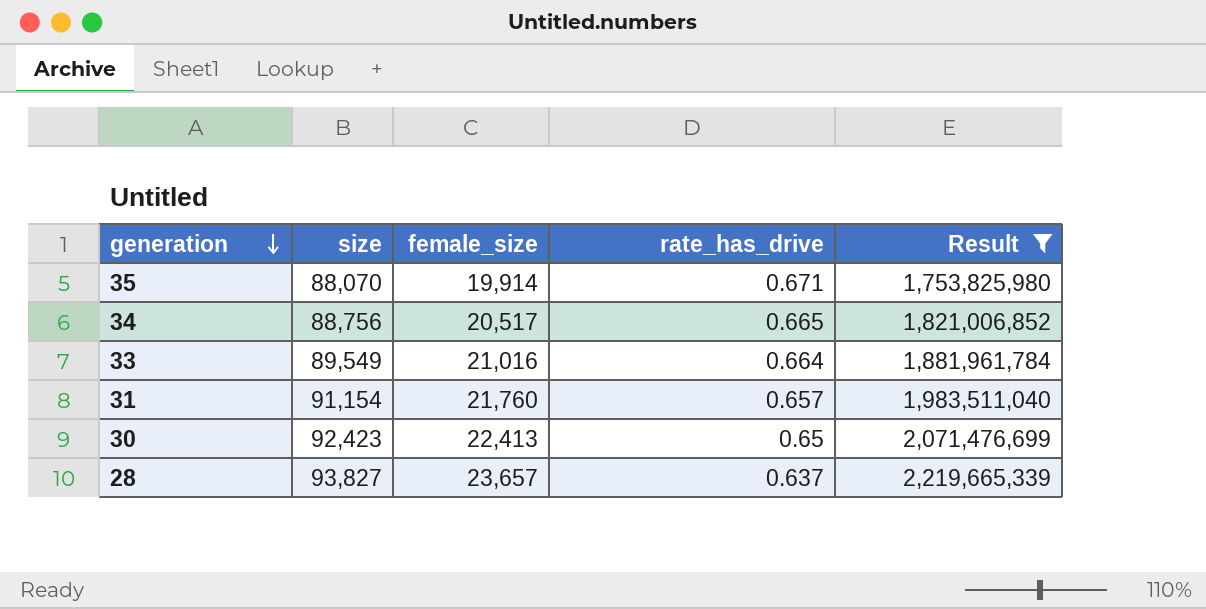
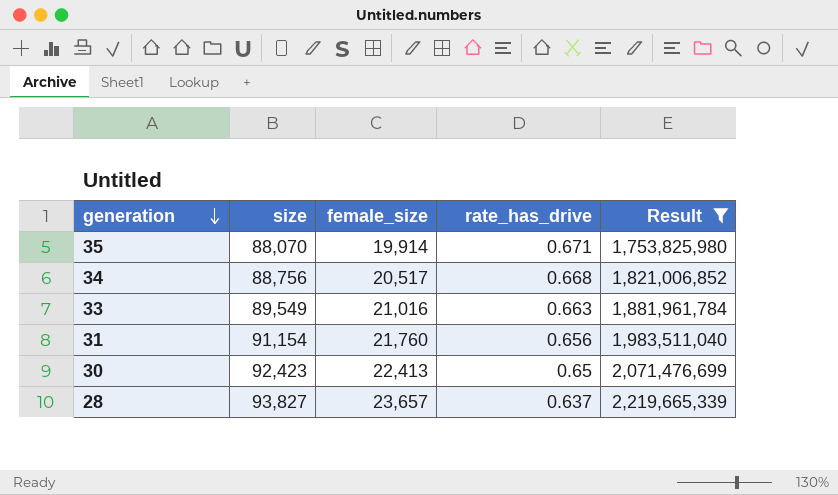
34 | rate_has_drive: 0.665 -> 0.668
33 | rate_has_drive: 0.664 -> 0.663
31 | rate_has_drive: 0.657 -> 0.656

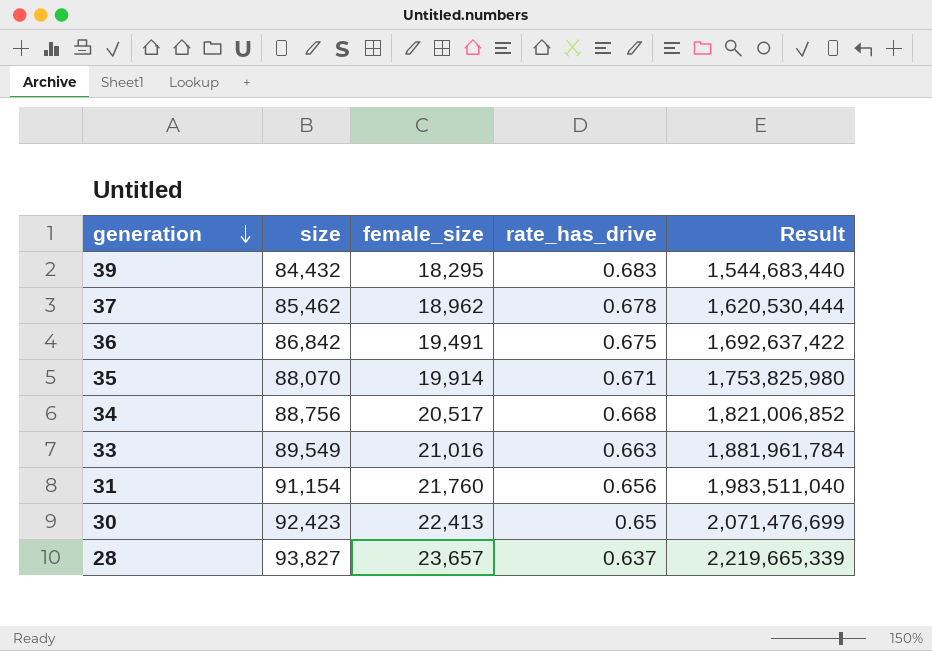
filter: Result >= 1,753,825,980 -> none

